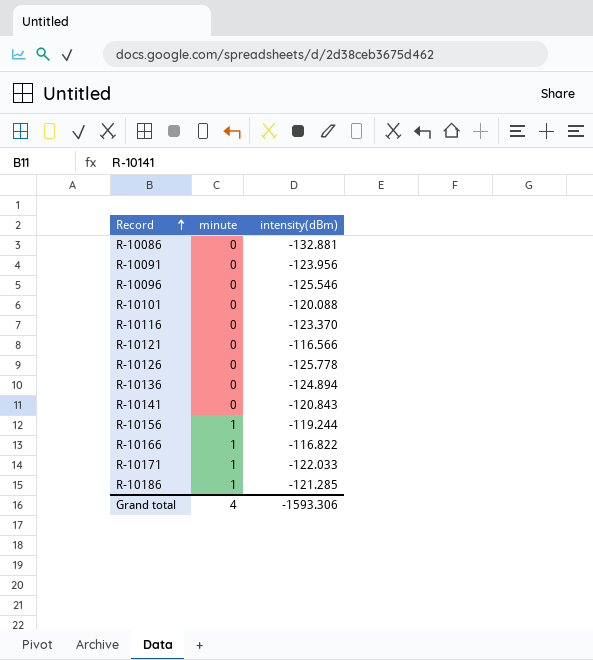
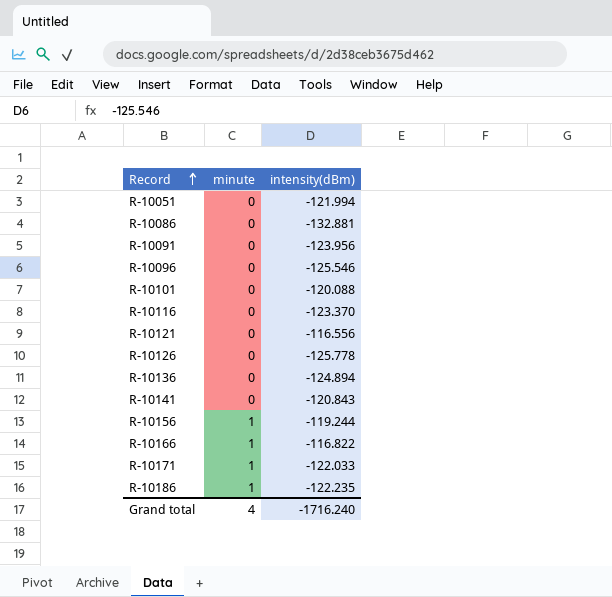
row R-10051: none -> 0 | -121.994
R-10121 | intensity(dBm): -116.566 -> -116.556
R-10186 | intensity(dBm): -121.285 -> -122.235
Grand total | intensity(dBm): -1593.306 -> -1716.240

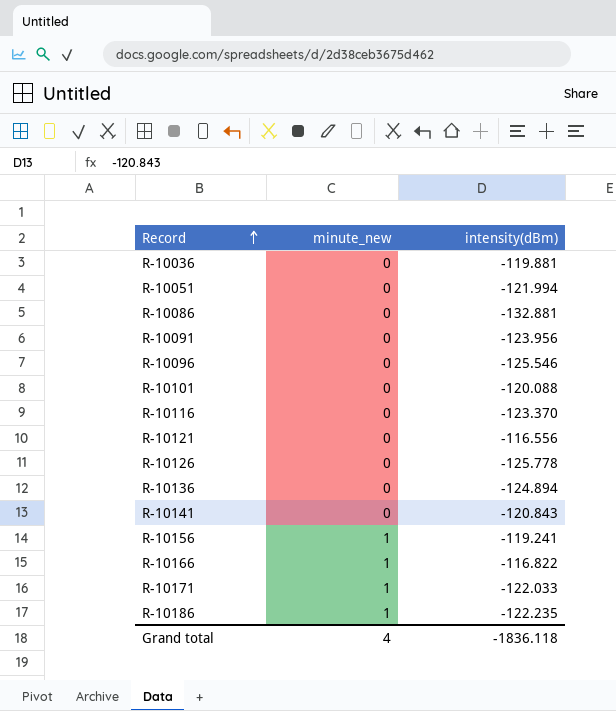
column name: minute -> minute_new
row R-10036: none -> 0 | -119.881
R-10156 | intensity(dBm): -119.244 -> -119.241
Grand total | intensity(dBm): -1716.240 -> -1836.118

